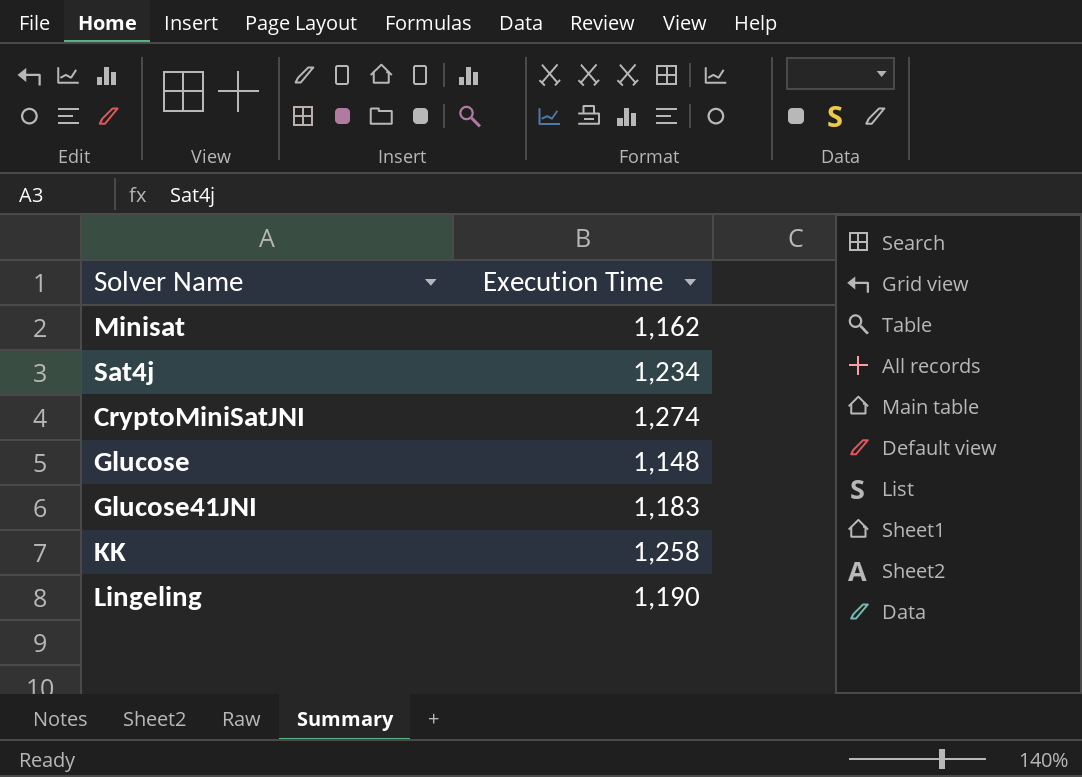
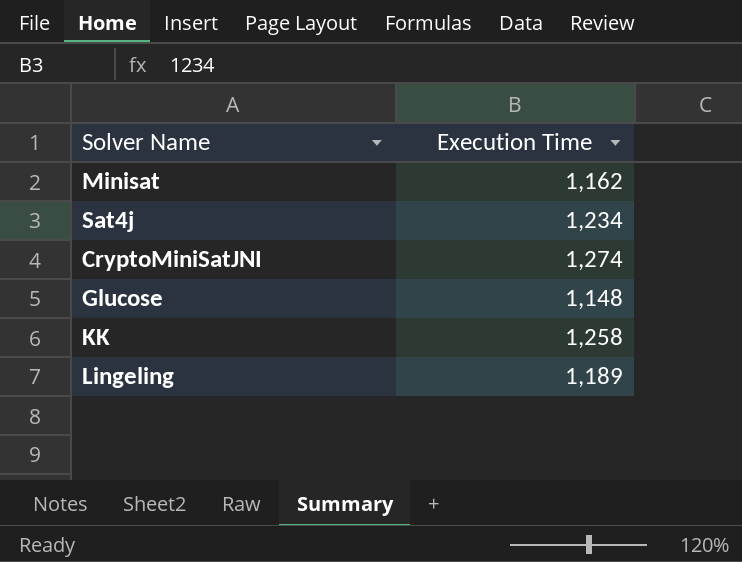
row Glucose41JNI: 1,183 -> none
Lingeling | Execution Time: 1,190 -> 1,189

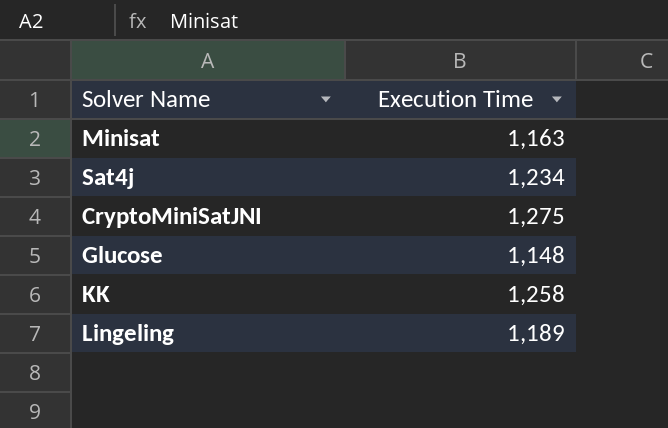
Minisat | Execution Time: 1,162 -> 1,163
CryptoMiniSatJNI | Execution Time: 1,274 -> 1,275

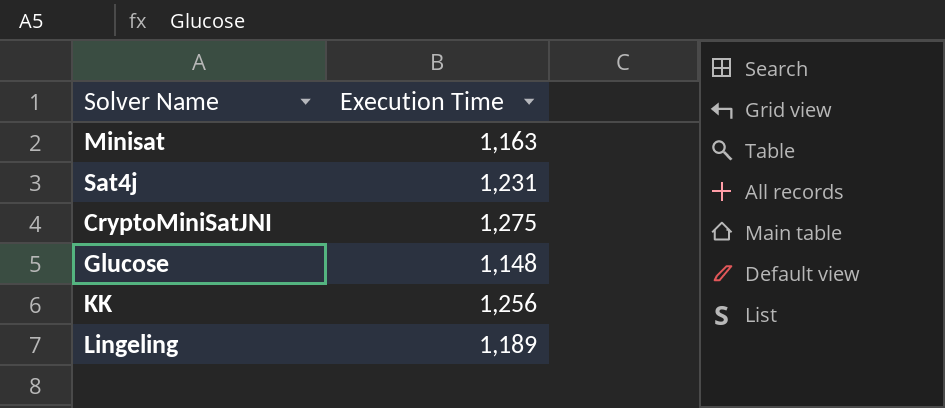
Sat4j | Execution Time: 1,234 -> 1,231
KK | Execution Time: 1,258 -> 1,256

